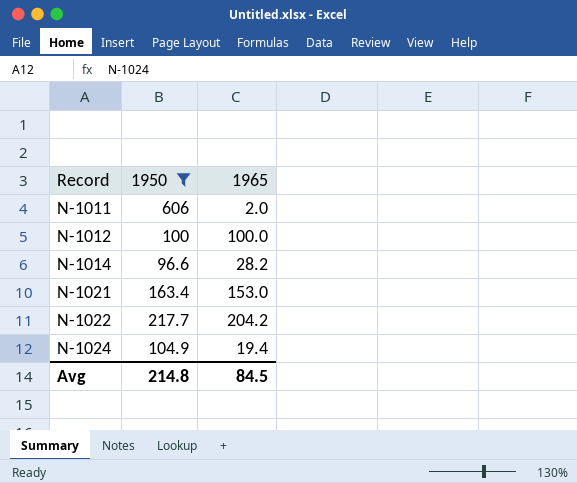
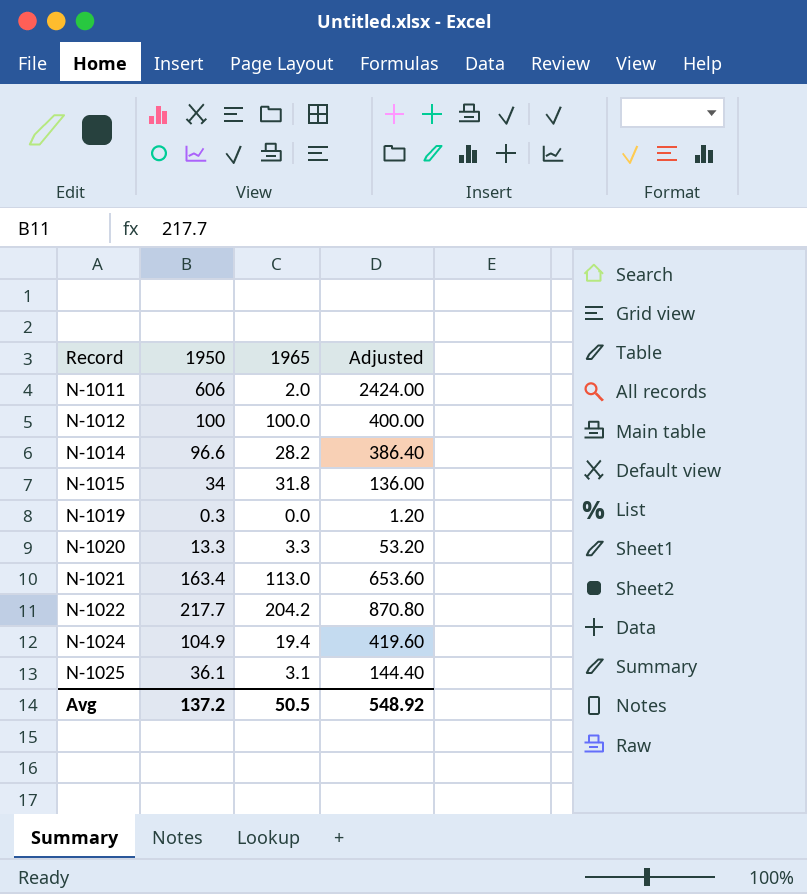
filter: 1950 >= 96.6 -> none
column Adjusted | formula: none -> [1950] * 4
N-1021 | 1965: 153.0 -> 113.0
Avg | 1950: 214.8 -> 137.2
Avg | 1965: 84.5 -> 50.5

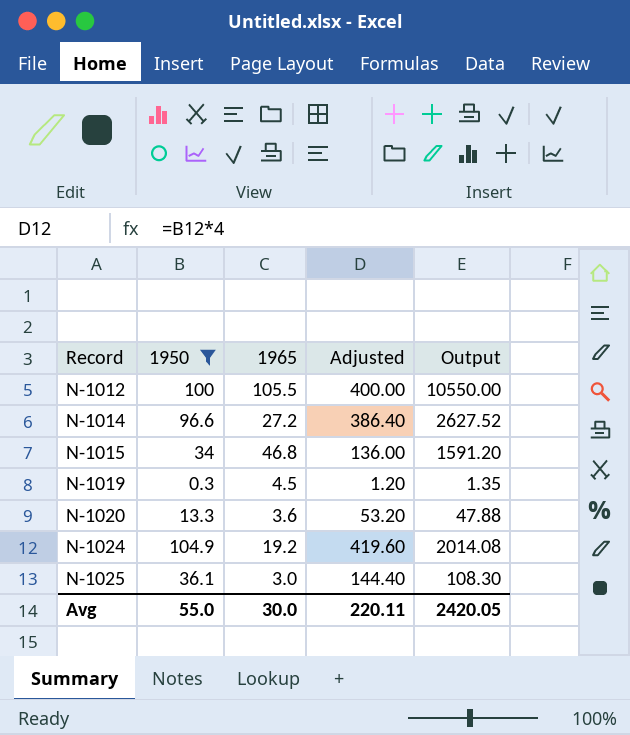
filter: none -> 1950 <= 104.9
column Output | formula: none -> [1950] * [1965]
N-1012 | 1965: 100.0 -> 105.5
N-1014 | 1965: 28.2 -> 27.2
N-1015 | 1965: 31.8 -> 46.8
N-1019 | 1965: 0.0 -> 4.5
N-1020 | 1965: 3.3 -> 3.6
N-1024 | 1965: 19.4 -> 19.2
N-1025 | 1965: 3.1 -> 3.0
Avg | 1950: 137.2 -> 55.0
Avg | 1965: 50.5 -> 30.0
Avg | Adjusted: 548.92 -> 220.11

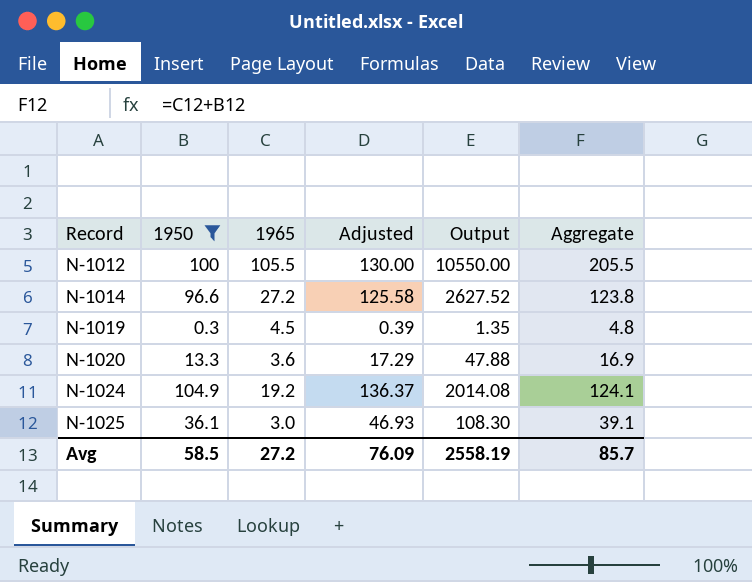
column Adjusted | formula: [1950] * 4 -> [1950] * 1.3
column Aggregate | formula: none -> [1950] + [1965]
row N-1015: 34 | 46.8 | 136.00 | 1591.20 -> none
Avg | 1950: 55.0 -> 58.5
Avg | 1965: 30.0 -> 27.2
Avg | Adjusted: 220.11 -> 76.09
Avg | Output: 2420.05 -> 2558.19

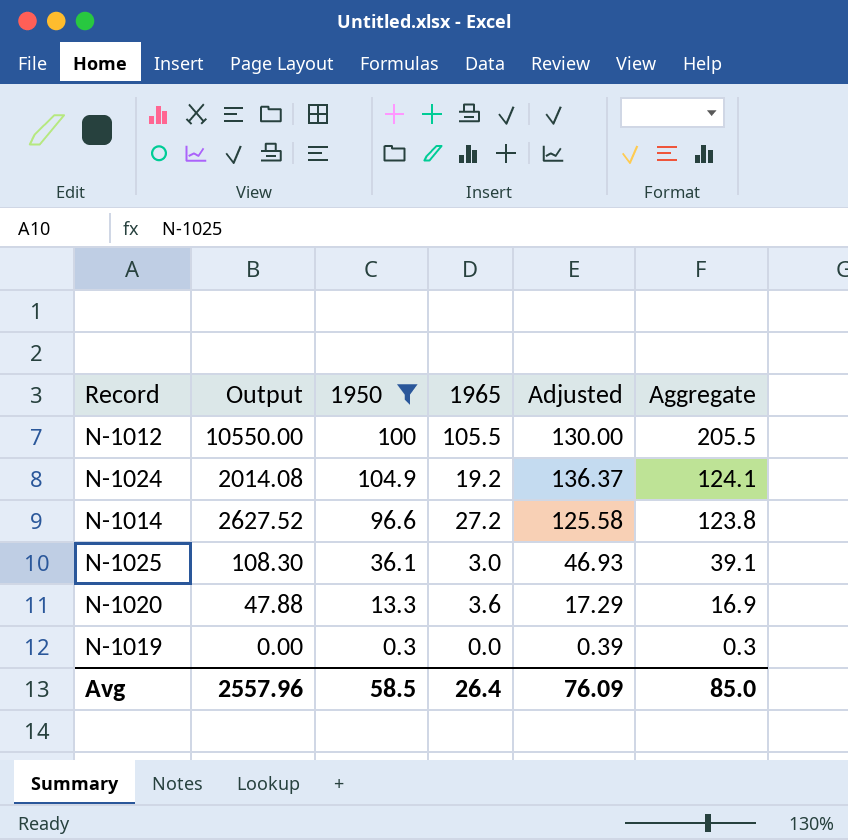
row order: Record ascending -> Aggregate descending
column Output | position: 5 -> 2
N-1019 | Output: 1.35 -> 0.00
N-1019 | 1965: 4.5 -> 0.0
N-1019 | Aggregate: 4.8 -> 0.3
Avg | Output: 2558.19 -> 2557.96
Avg | 1965: 27.2 -> 26.4
Avg | Aggregate: 85.7 -> 85.0

